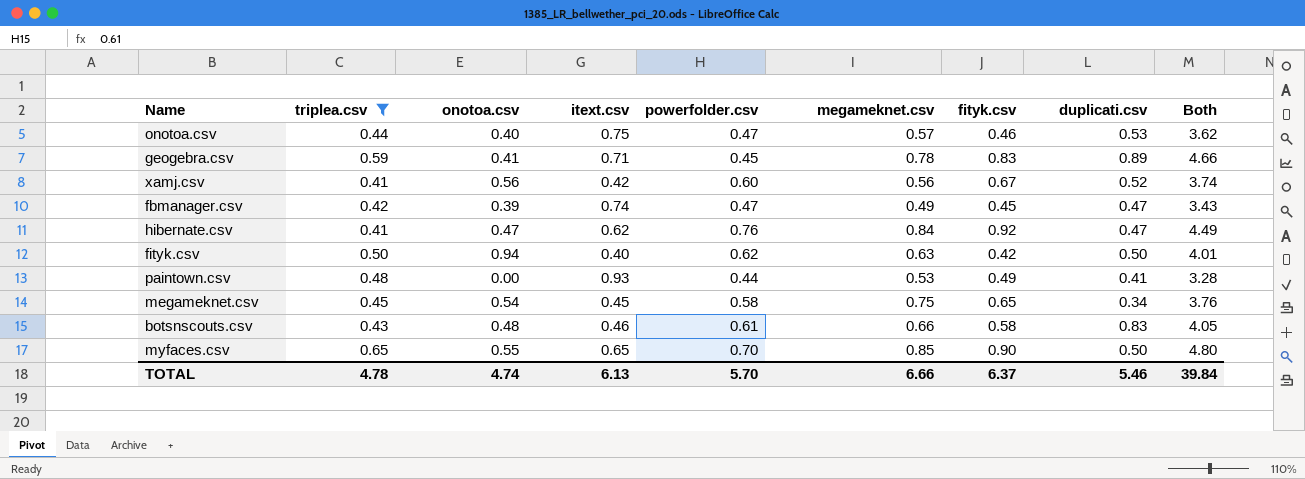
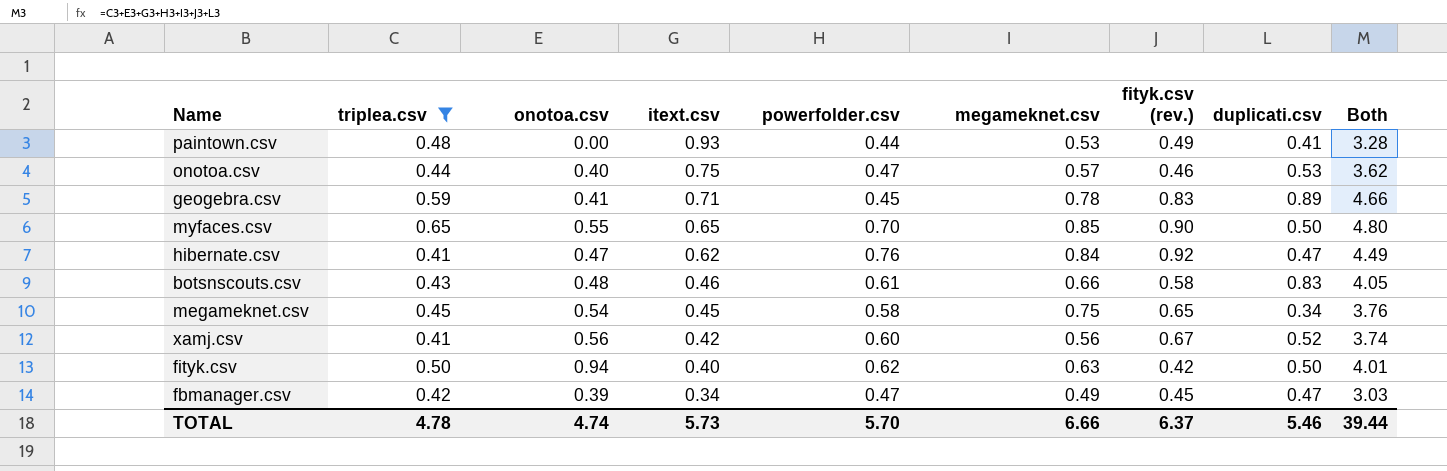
row order: none -> itext.csv descending
column name: fityk.csv -> fityk.csv (rev.)
fbmanager.csv | itext.csv: 0.74 -> 0.34
fbmanager.csv | Both: 3.43 -> 3.03
TOTAL | itext.csv: 6.13 -> 5.73
TOTAL | Both: 39.84 -> 39.44

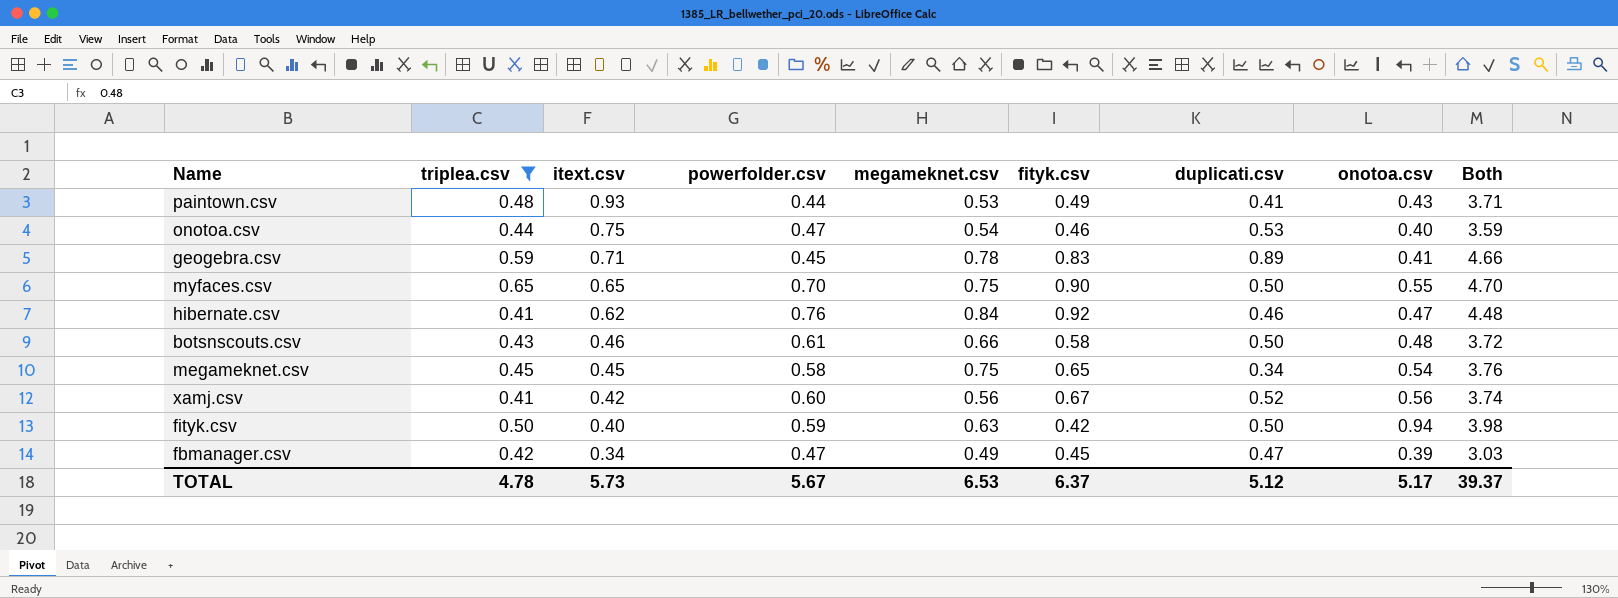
column name: fityk.csv (rev.) -> fityk.csv
column onotoa.csv | position: 3 -> 8
paintown.csv | onotoa.csv: 0.00 -> 0.43
paintown.csv | Both: 3.28 -> 3.71
onotoa.csv | megameknet.csv: 0.57 -> 0.54
onotoa.csv | Both: 3.62 -> 3.59
myfaces.csv | megameknet.csv: 0.85 -> 0.75
myfaces.csv | Both: 4.80 -> 4.70
hibernate.csv | duplicati.csv: 0.47 -> 0.46
hibernate.csv | Both: 4.49 -> 4.48
botsnscouts.csv | duplicati.csv: 0.83 -> 0.50
botsnscouts.csv | Both: 4.05 -> 3.72
fityk.csv | powerfolder.csv: 0.62 -> 0.59
fityk.csv | Both: 4.01 -> 3.98
TOTAL | powerfolder.csv: 5.70 -> 5.67
TOTAL | megameknet.csv: 6.66 -> 6.53
TOTAL | duplicati.csv: 5.46 -> 5.12
TOTAL | onotoa.csv: 4.74 -> 5.17
TOTAL | Both: 39.44 -> 39.37

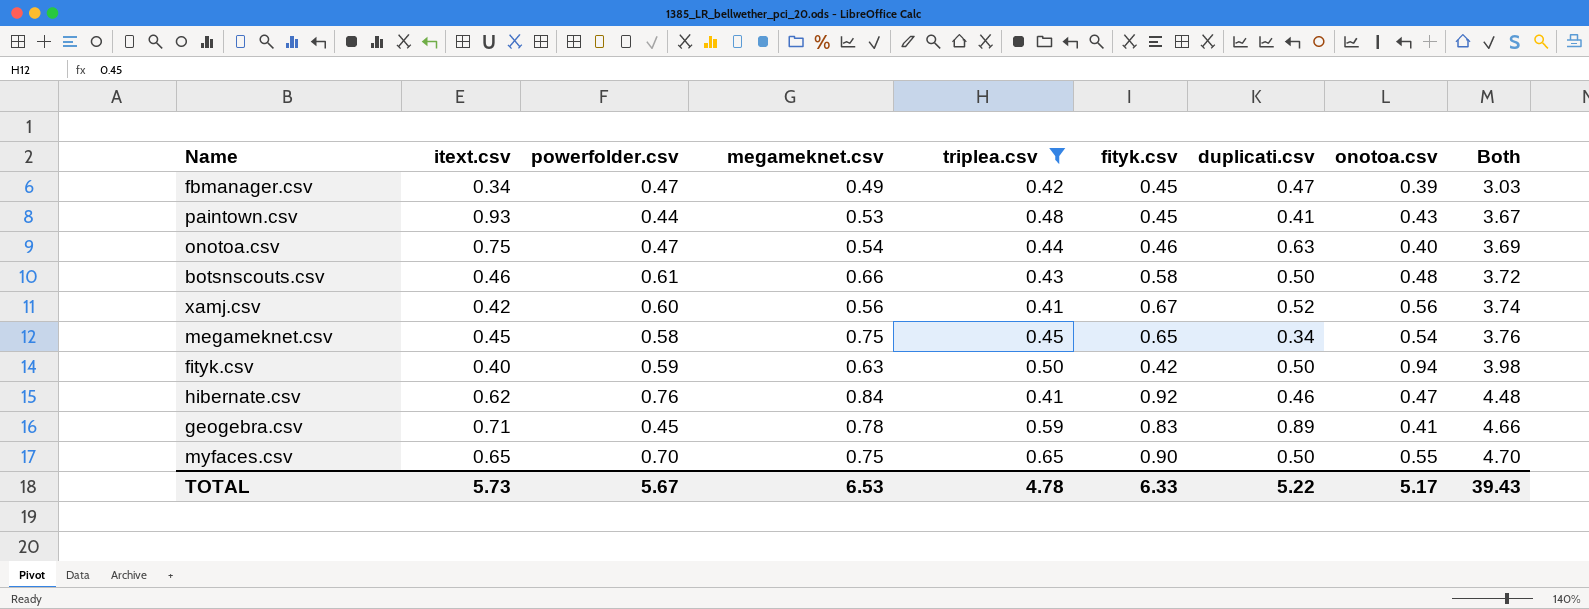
row order: itext.csv descending -> Both ascending
column triplea.csv | position: 2 -> 5
paintown.csv | fityk.csv: 0.49 -> 0.45
paintown.csv | Both: 3.71 -> 3.67
onotoa.csv | duplicati.csv: 0.53 -> 0.63
onotoa.csv | Both: 3.59 -> 3.69
TOTAL | fityk.csv: 6.37 -> 6.33
TOTAL | duplicati.csv: 5.12 -> 5.22
TOTAL | Both: 39.37 -> 39.43

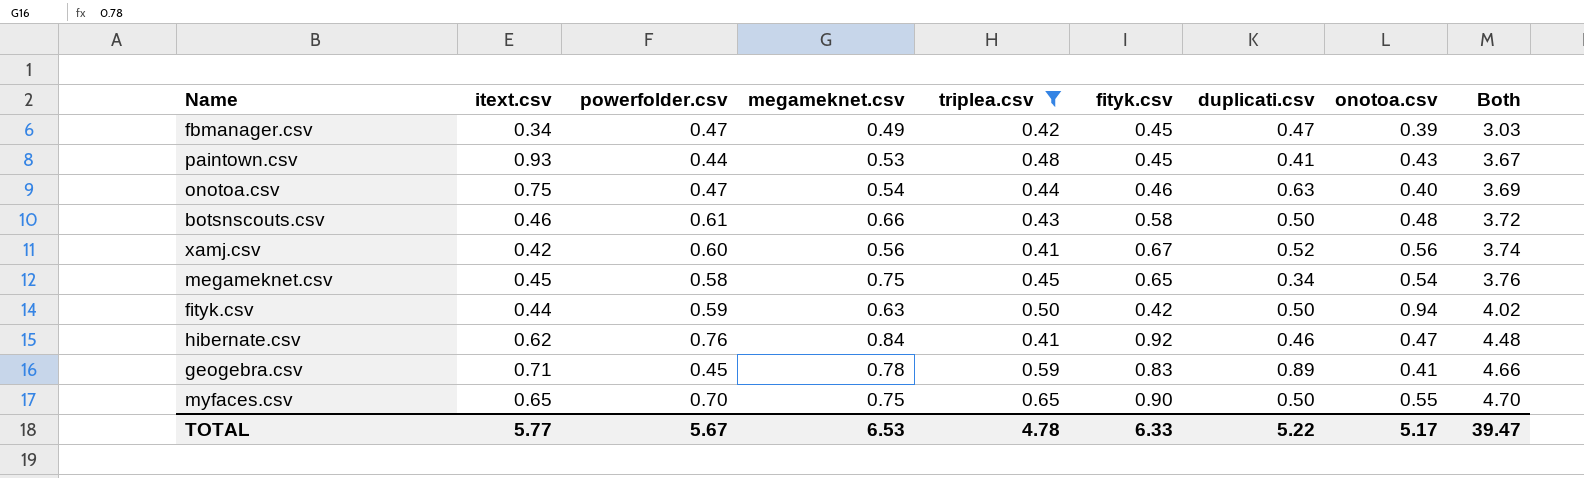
fityk.csv | itext.csv: 0.40 -> 0.44
fityk.csv | Both: 3.98 -> 4.02
TOTAL | itext.csv: 5.73 -> 5.77
TOTAL | Both: 39.43 -> 39.47

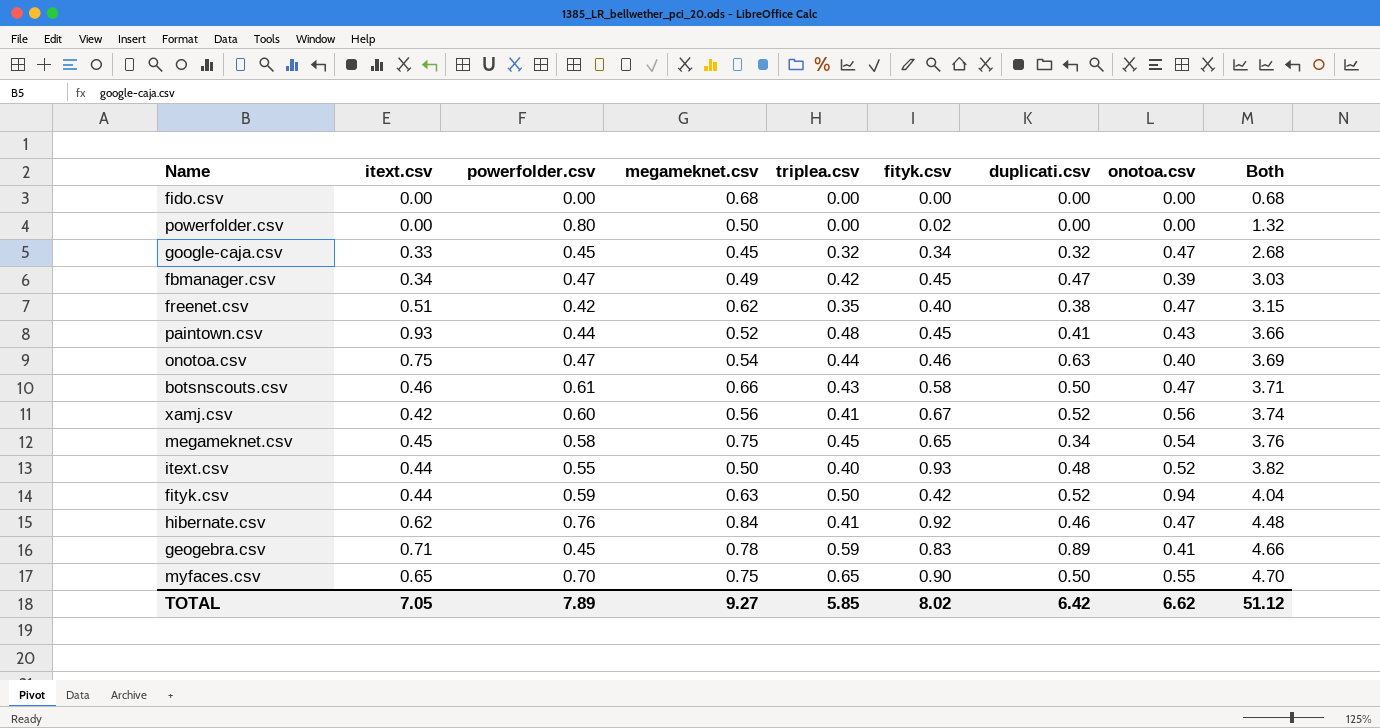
filter: triplea.csv >= 0.41 -> none
paintown.csv | megameknet.csv: 0.53 -> 0.52
paintown.csv | Both: 3.67 -> 3.66
botsnscouts.csv | onotoa.csv: 0.48 -> 0.47
botsnscouts.csv | Both: 3.72 -> 3.71
fityk.csv | duplicati.csv: 0.50 -> 0.52
fityk.csv | Both: 4.02 -> 4.04
TOTAL | itext.csv: 5.77 -> 7.05
TOTAL | powerfolder.csv: 5.67 -> 7.89
TOTAL | megameknet.csv: 6.53 -> 9.27
TOTAL | triplea.csv: 4.78 -> 5.85
TOTAL | fityk.csv: 6.33 -> 8.02
TOTAL | duplicati.csv: 5.22 -> 6.42
TOTAL | onotoa.csv: 5.17 -> 6.62
TOTAL | Both: 39.47 -> 51.12

